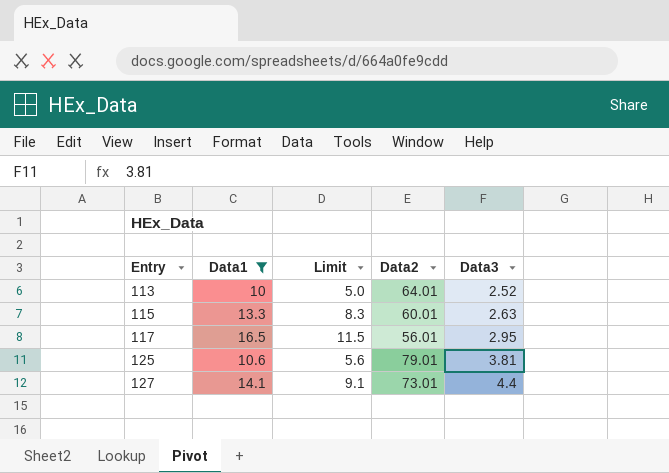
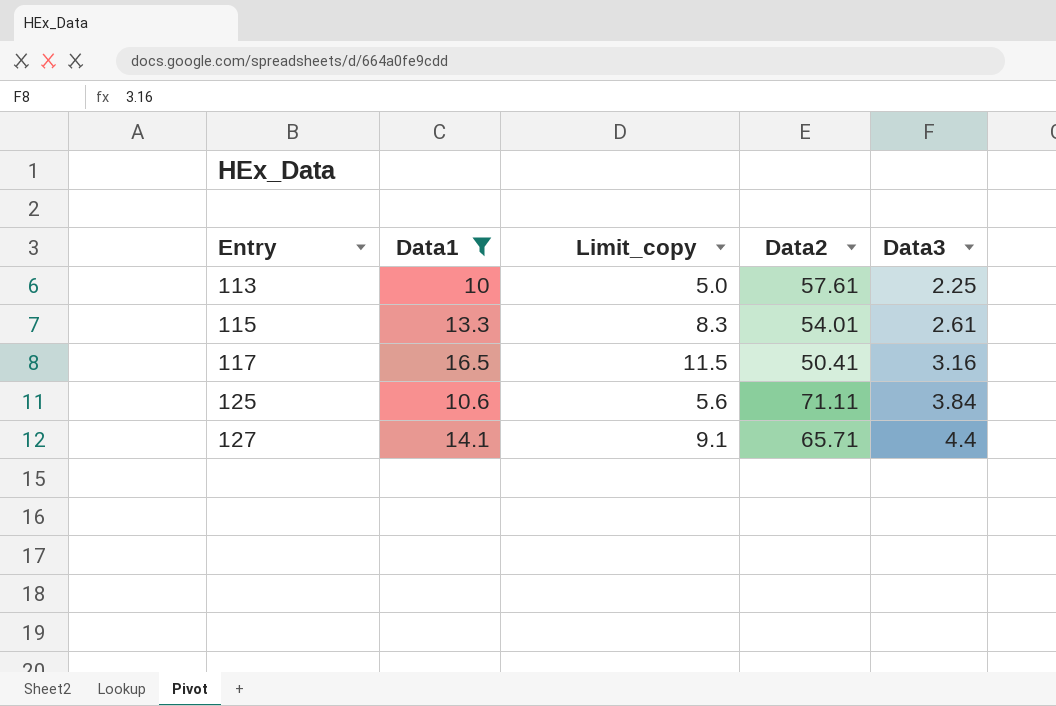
column name: Limit -> Limit_copy
113 | Data2: 64.01 -> 57.61
113 | Data3: 2.52 -> 2.25
115 | Data2: 60.01 -> 54.01
115 | Data3: 2.63 -> 2.61
117 | Data2: 56.01 -> 50.41
117 | Data3: 2.95 -> 3.16
125 | Data2: 79.01 -> 71.11
125 | Data3: 3.81 -> 3.84
127 | Data2: 73.01 -> 65.71

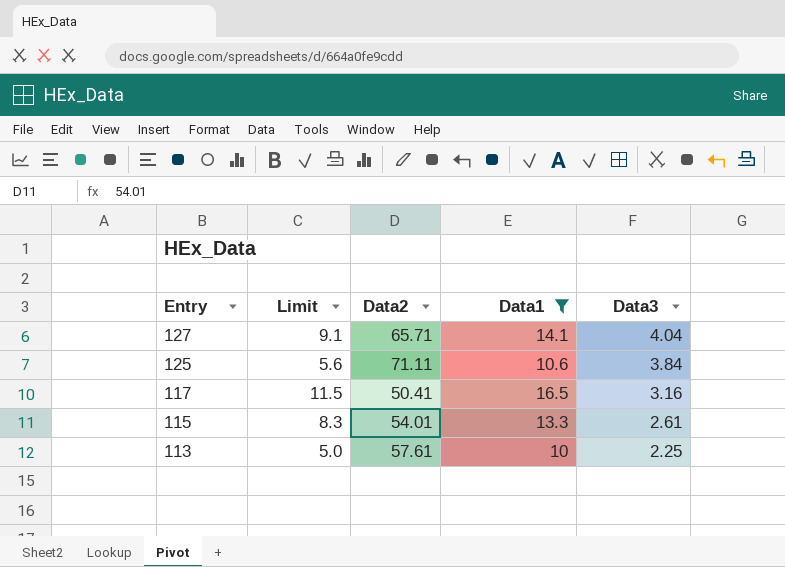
row order: Entry ascending -> Entry descending
column name: Limit_copy -> Limit
column Data1 | position: 2 -> 4
127 | Data3: 4.4 -> 4.04

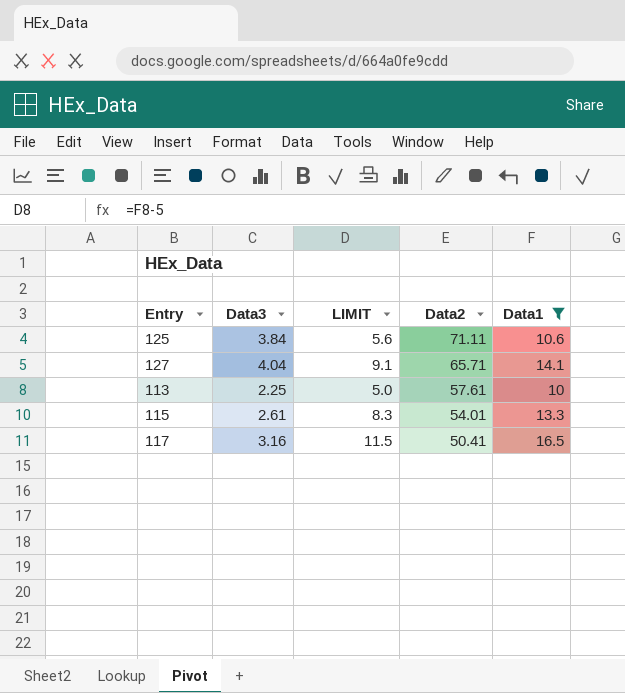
row order: Entry descending -> Data2 descending
column Data3 | position: 5 -> 2
column name: Limit -> LIMIT

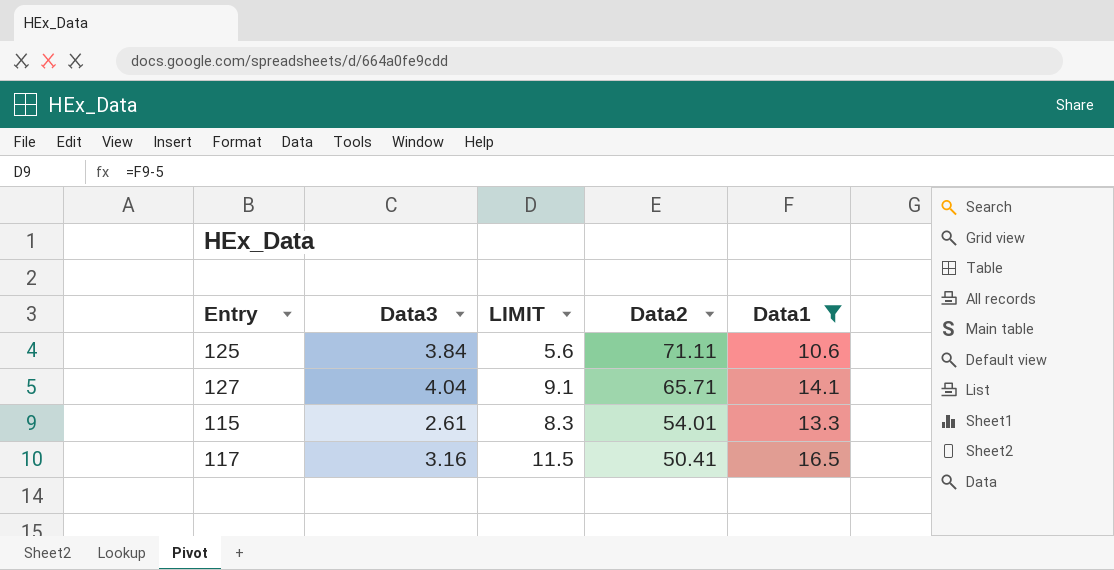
row 113: 2.25 | 5.0 | 57.61 | 10 -> none

